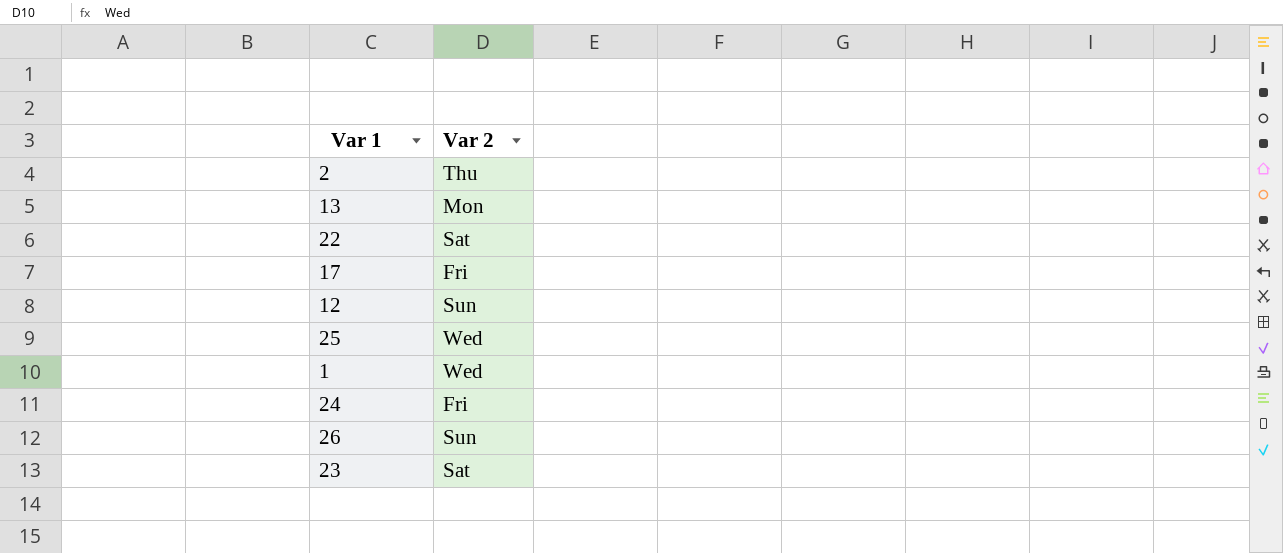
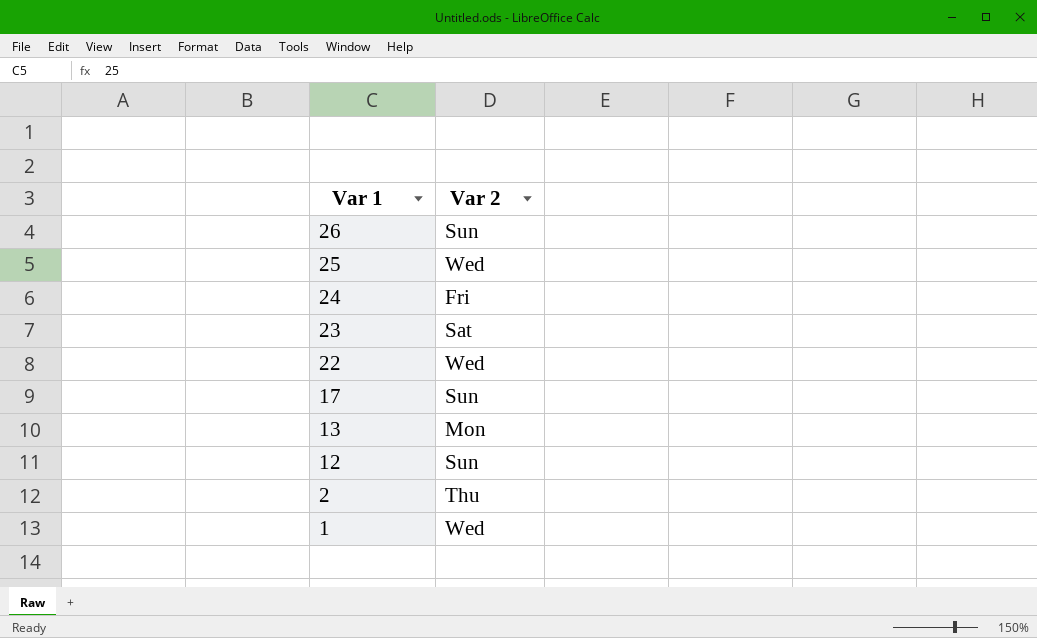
row order: none -> Var 1 descending
22 | Var 2: Sat -> Wed
17 | Var 2: Fri -> Sun

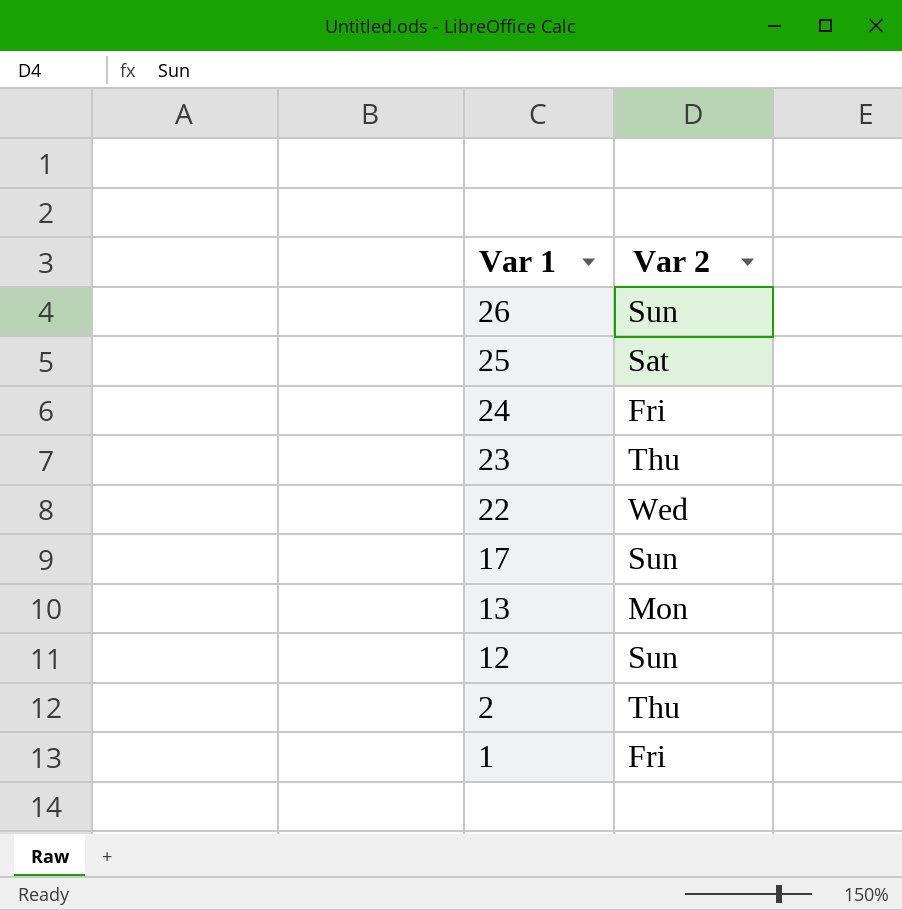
25 | Var 2: Wed -> Sat
23 | Var 2: Sat -> Thu
1 | Var 2: Wed -> Fri

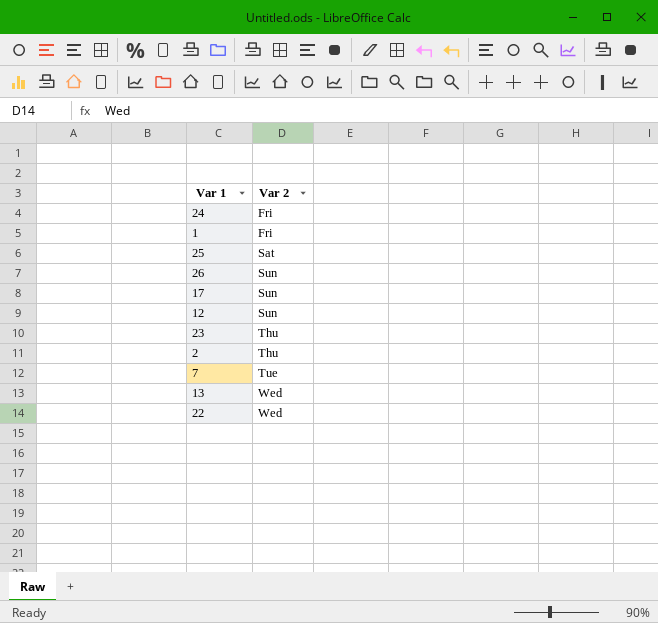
row order: Var 1 descending -> Var 2 ascending
row 7: none -> Tue
13 | Var 2: Mon -> Wed

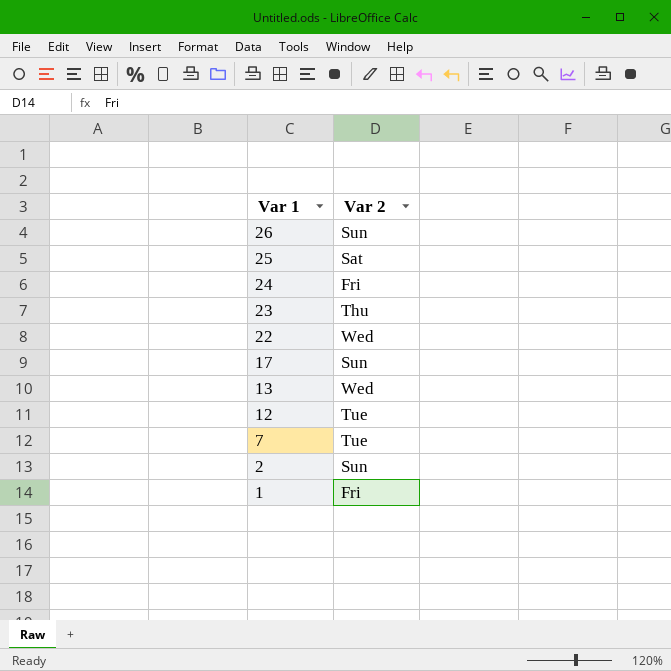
row order: Var 2 ascending -> Var 1 descending
12 | Var 2: Sun -> Tue
2 | Var 2: Thu -> Sun

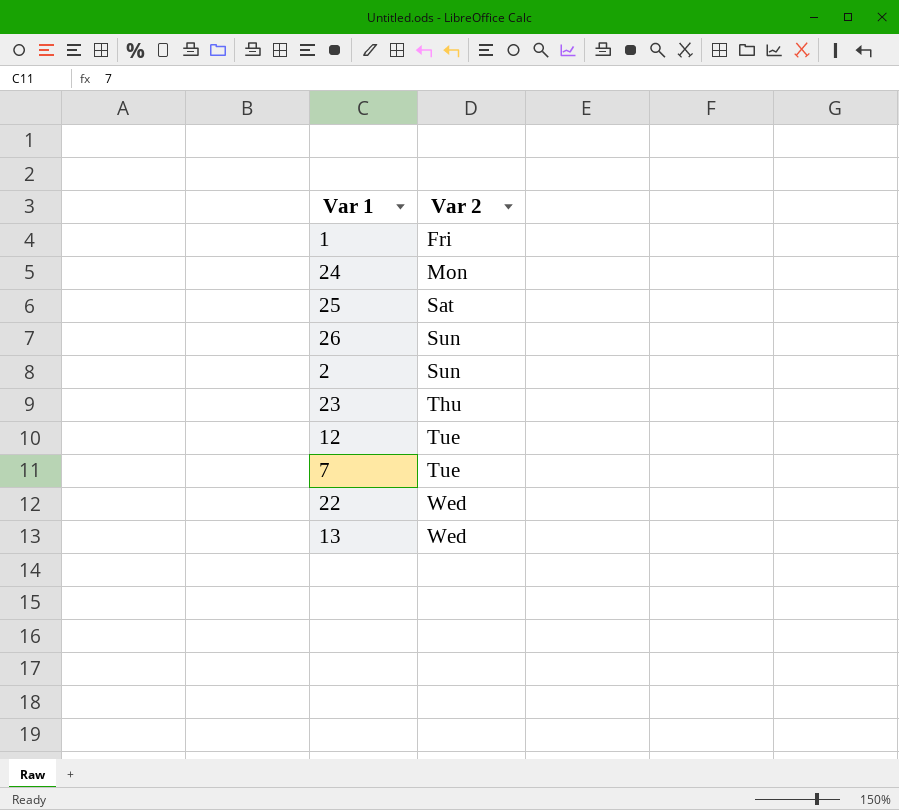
row order: Var 1 descending -> Var 2 ascending
row 17: Sun -> none
24 | Var 2: Fri -> Mon

